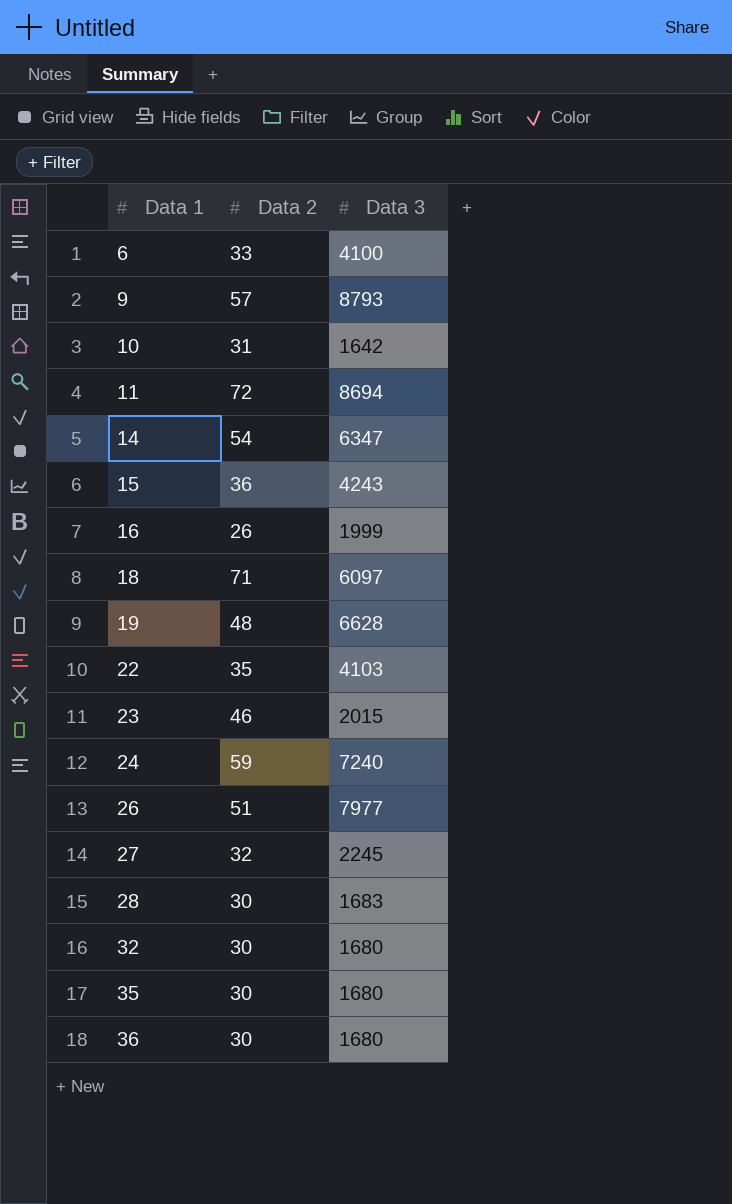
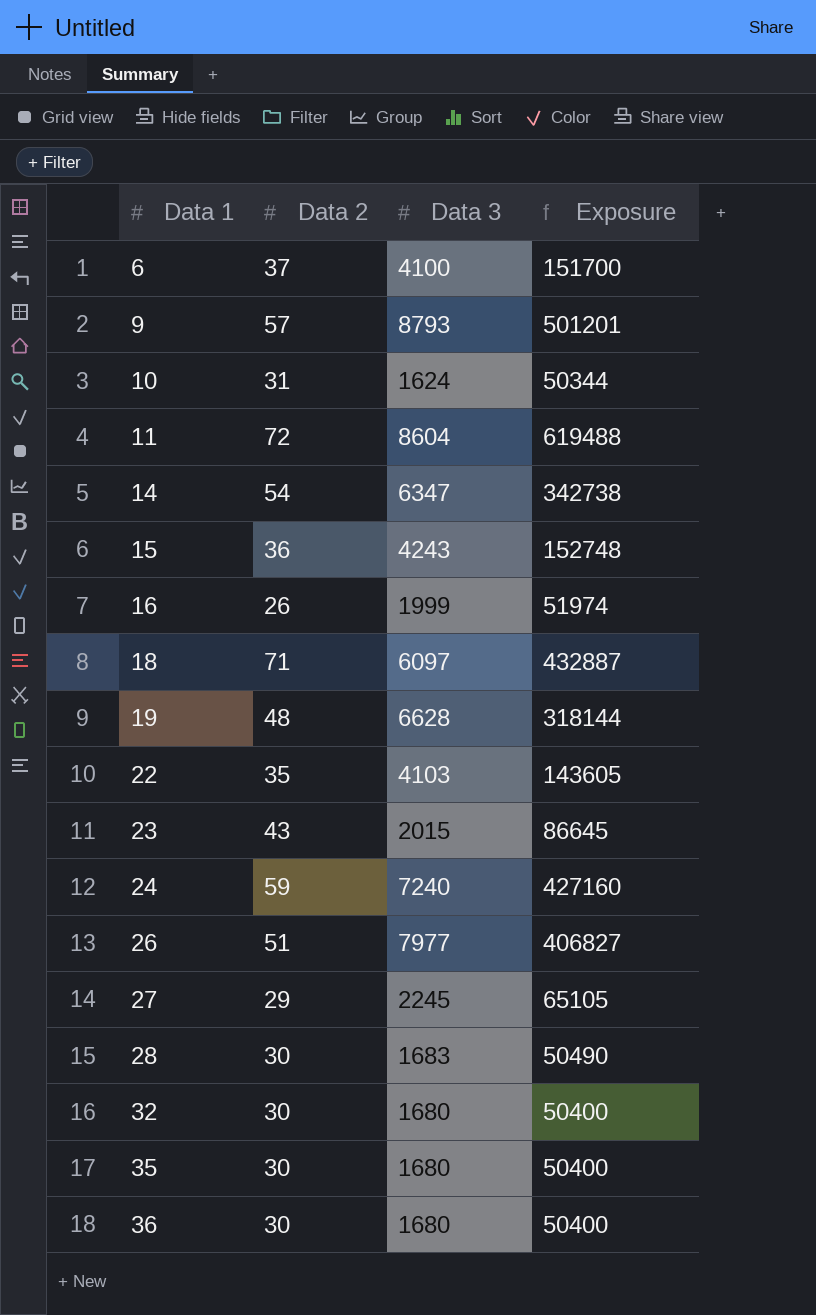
column Exposure | formula: none -> [Data 2] * [Data 3]
6 | Data 2: 33 -> 37
10 | Data 3: 1642 -> 1624
11 | Data 3: 8694 -> 8604
23 | Data 2: 46 -> 43
27 | Data 2: 32 -> 29

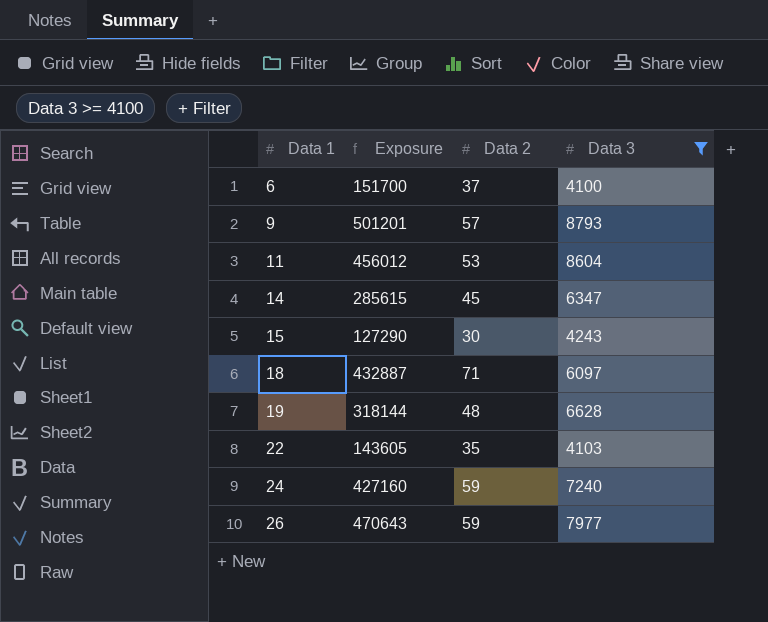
filter: none -> Data 3 >= 4100
column Exposure | position: 4 -> 2
11 | Exposure: 619488 -> 456012
11 | Data 2: 72 -> 53
14 | Exposure: 342738 -> 285615
14 | Data 2: 54 -> 45
15 | Exposure: 152748 -> 127290
15 | Data 2: 36 -> 30
26 | Exposure: 406827 -> 470643
26 | Data 2: 51 -> 59

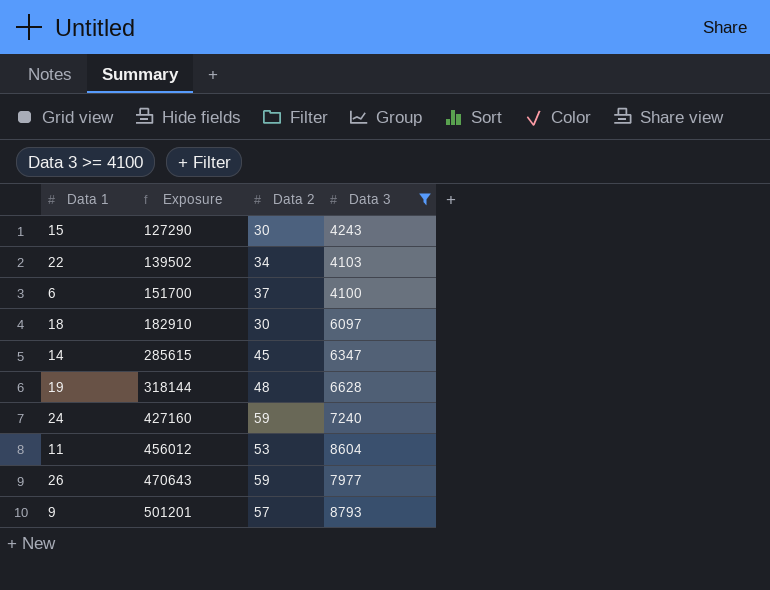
row order: Data 1 ascending -> Exposure ascending
22 | Exposure: 143605 -> 139502
22 | Data 2: 35 -> 34
18 | Exposure: 432887 -> 182910
18 | Data 2: 71 -> 30

